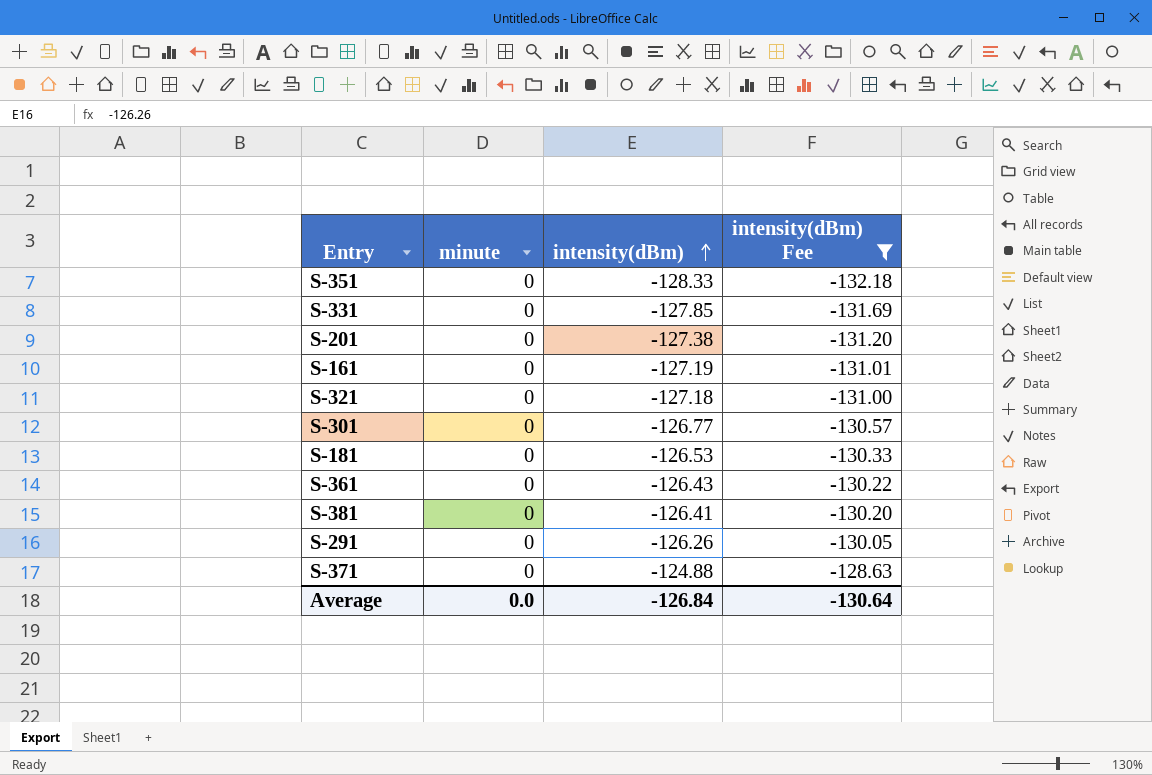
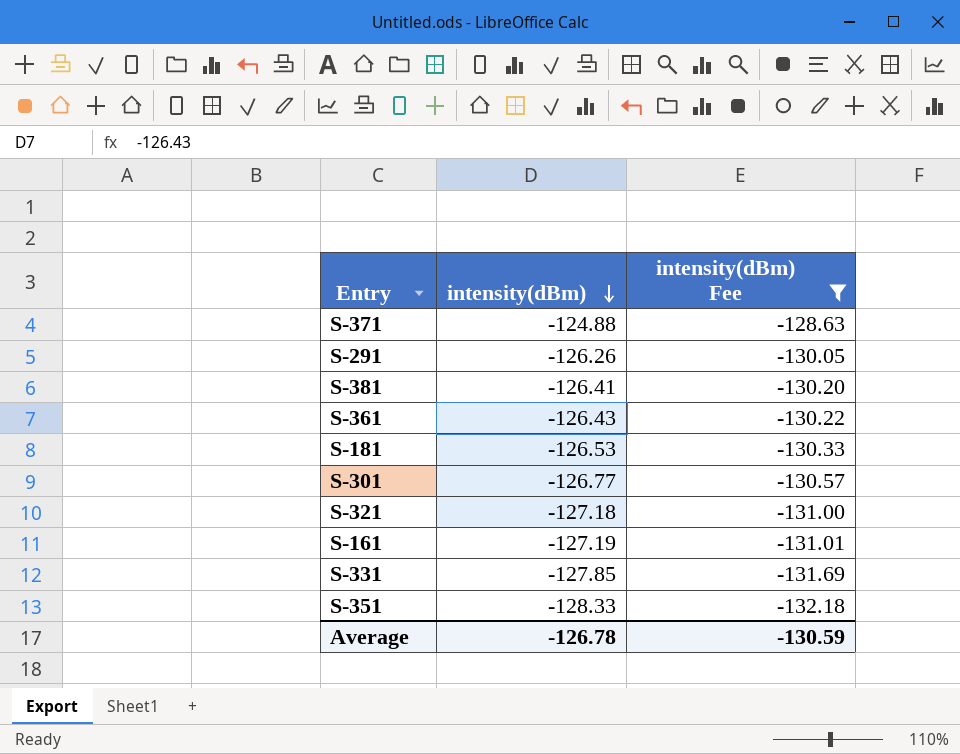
row order: intensity(dBm) ascending -> intensity(dBm) descending
column minute | position: 2 -> none
row S-201: 0 | -127.38 | -131.20 -> none
Average | intensity(dBm): -126.84 -> -126.78
Average | intensity(dBm) Fee: -130.64 -> -130.59

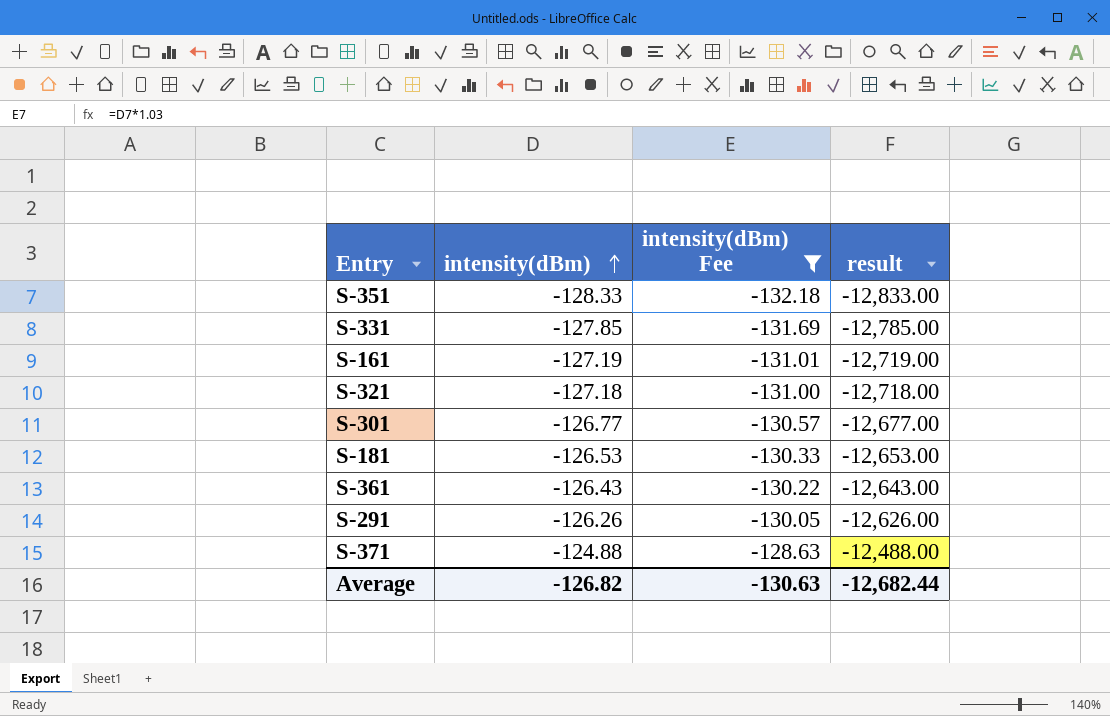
row order: intensity(dBm) descending -> intensity(dBm) ascending
column result | formula: none -> [intensity(dBm)] * 100
row S-381: -126.41 | -130.20 -> none
Average | intensity(dBm): -126.78 -> -126.82
Average | intensity(dBm) Fee: -130.59 -> -130.63

